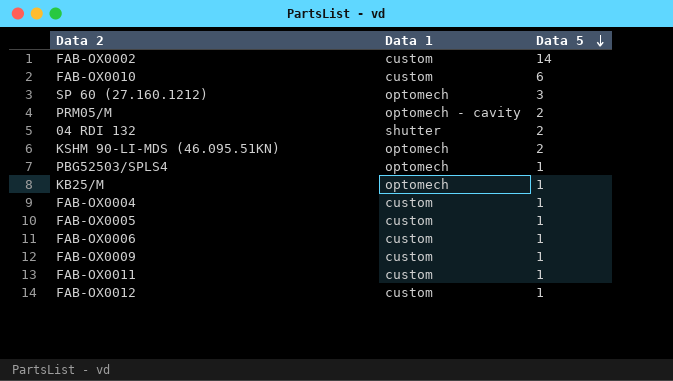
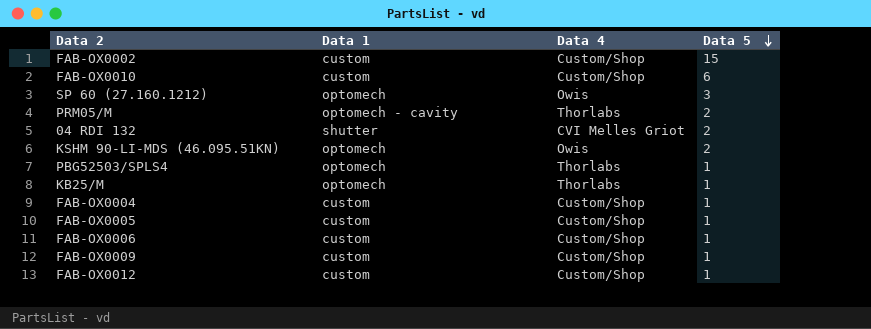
column Data 4 | position: none -> 3
row FAB-OX0011: custom | 1 -> none
FAB-OX0002 | Data 5: 14 -> 15

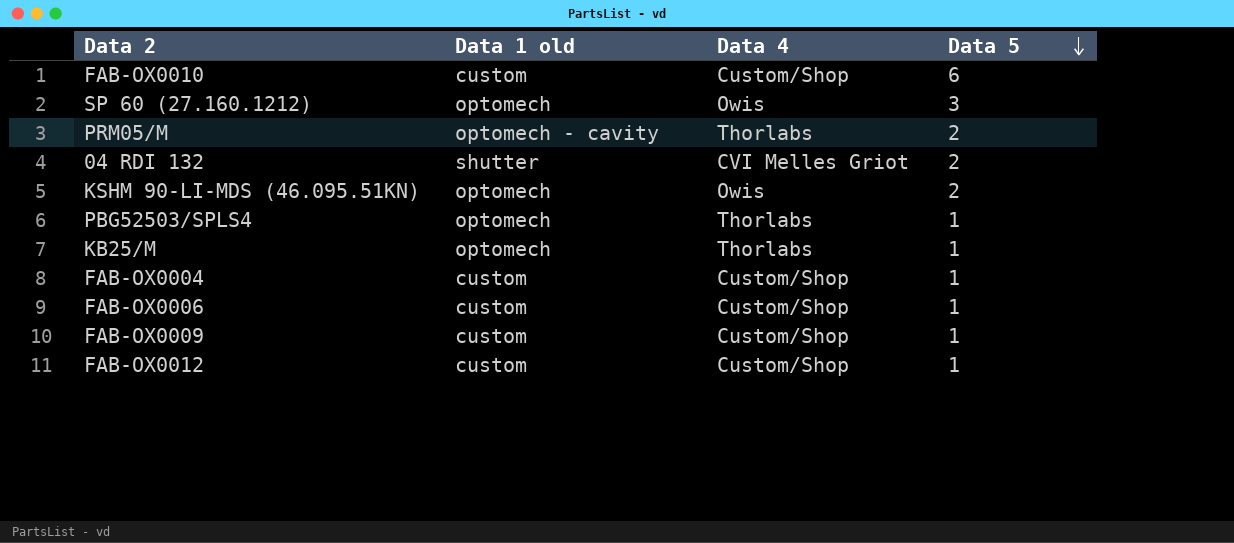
column name: Data 1 -> Data 1 old
row FAB-OX0002: custom | Custom/Shop | 15 -> none
row FAB-OX0005: custom | Custom/Shop | 1 -> none

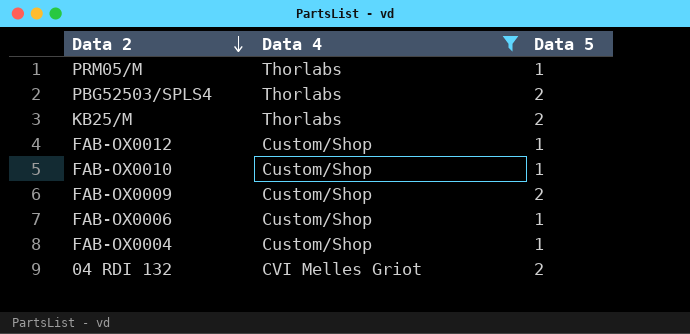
filter: none -> Data 4 != Owis
row order: Data 5 descending -> Data 2 descending
column Data 1 old | position: 2 -> none
PRM05/M | Data 5: 2 -> 1
PBG52503/SPLS4 | Data 5: 1 -> 2
KB25/M | Data 5: 1 -> 2
FAB-OX0010 | Data 5: 6 -> 1
FAB-OX0009 | Data 5: 1 -> 2

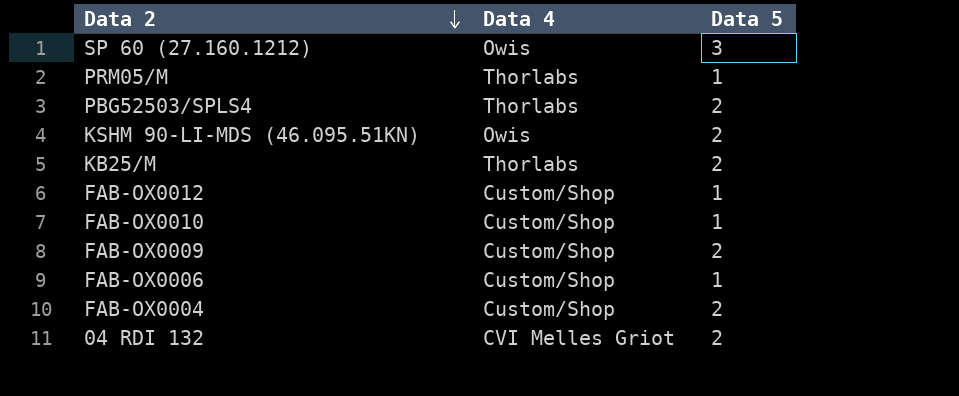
filter: Data 4 != Owis -> none
FAB-OX0004 | Data 5: 1 -> 2

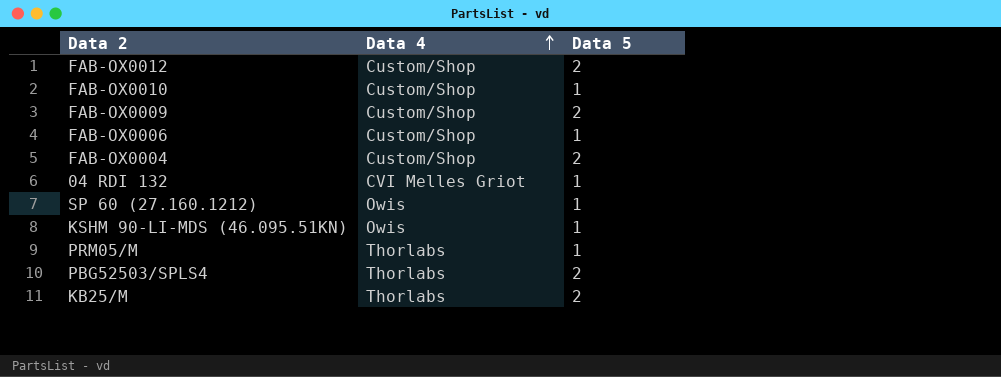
row order: Data 2 descending -> Data 4 ascending
FAB-OX0012 | Data 5: 1 -> 2
04 RDI 132 | Data 5: 2 -> 1
SP 60 (27.160.1212) | Data 5: 3 -> 1
KSHM 90-LI-MDS (46.095.51KN) | Data 5: 2 -> 1

